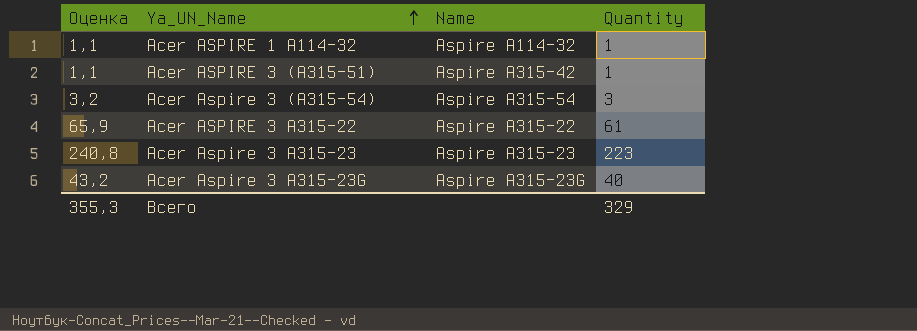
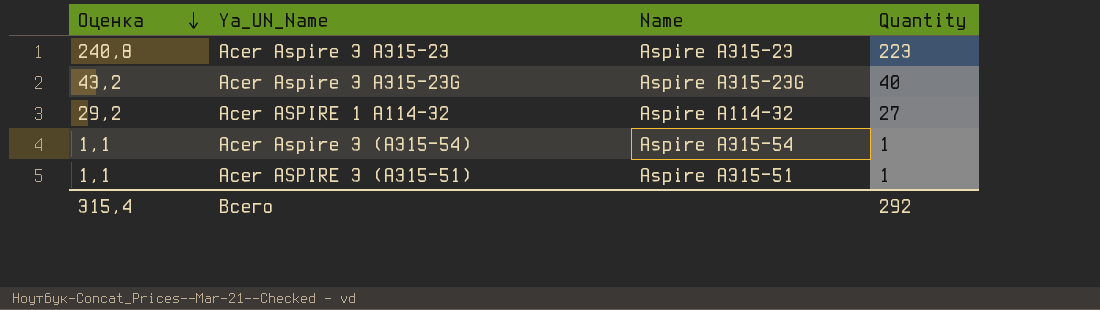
row order: Ya_UN_Name ascending -> Оценка descending
row Acer ASPIRE 3 A315-22: 65,9 | Aspire A315-22 | 61 -> none
Acer ASPIRE 1 A114-32 | Оценка: 1,1 -> 29,2
Acer ASPIRE 1 A114-32 | Quantity: 1 -> 27
Acer Aspire 3 (A315-54) | Оценка: 3,2 -> 1,1
Acer Aspire 3 (A315-54) | Quantity: 3 -> 1
Acer ASPIRE 3 (A315-51) | Name: Aspire A315-42 -> Aspire A315-51
Всего | Оценка: 355,3 -> 315,4
Всего | Quantity: 329 -> 292

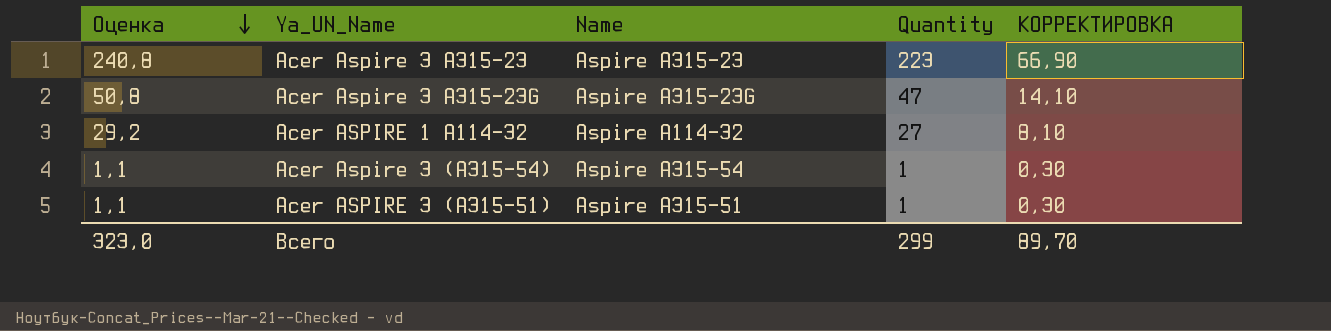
column КОРРЕКТИРОВКА | formula: none -> [Quantity] * 0,3
Acer Aspire 3 A315-23G | Оценка: 43,2 -> 50,8
Acer Aspire 3 A315-23G | Quantity: 40 -> 47
Всего | Оценка: 315,4 -> 323,0
Всего | Quantity: 292 -> 299

